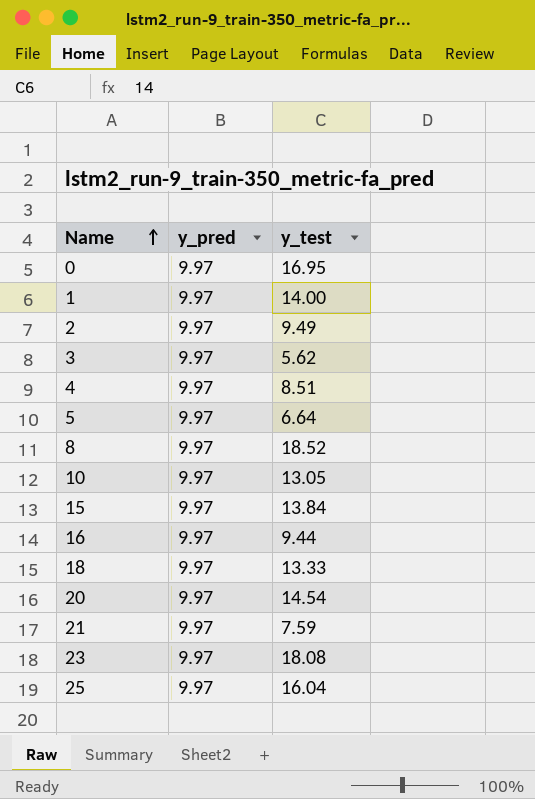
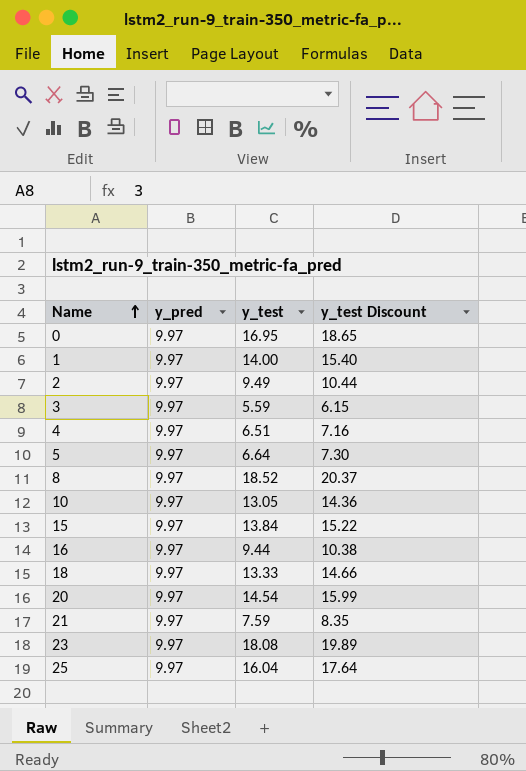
column y_test Discount | formula: none -> [y_test] * 1.1
3 | y_test: 5.62 -> 5.59
4 | y_test: 8.51 -> 6.51

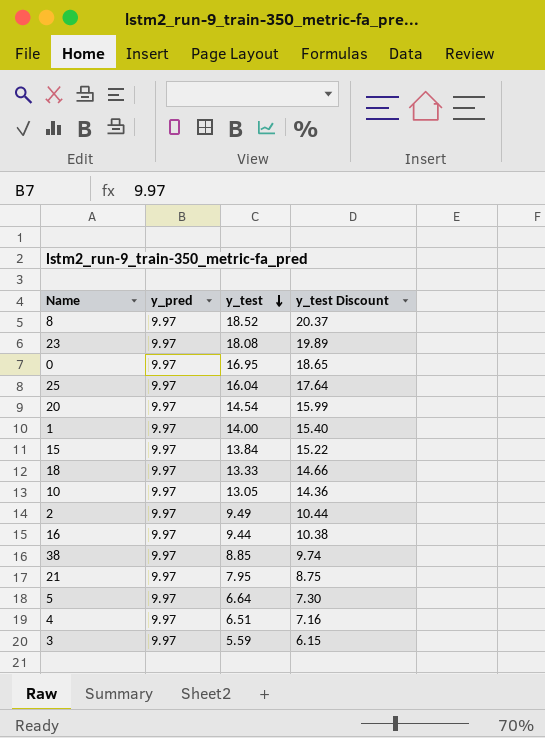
row order: Name ascending -> y_test descending
row 38: none -> 9.97 | 8.85 | 9.74
21 | y_test: 7.59 -> 7.95
21 | y_test Discount: 8.35 -> 8.75

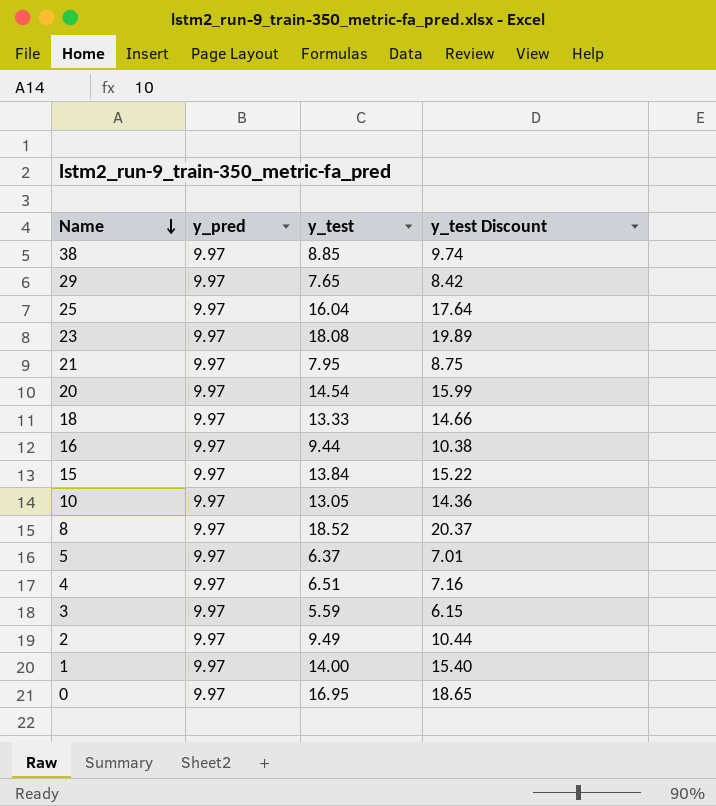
row order: y_test descending -> Name descending
row 29: none -> 9.97 | 7.65 | 8.42
5 | y_test: 6.64 -> 6.37
5 | y_test Discount: 7.30 -> 7.01

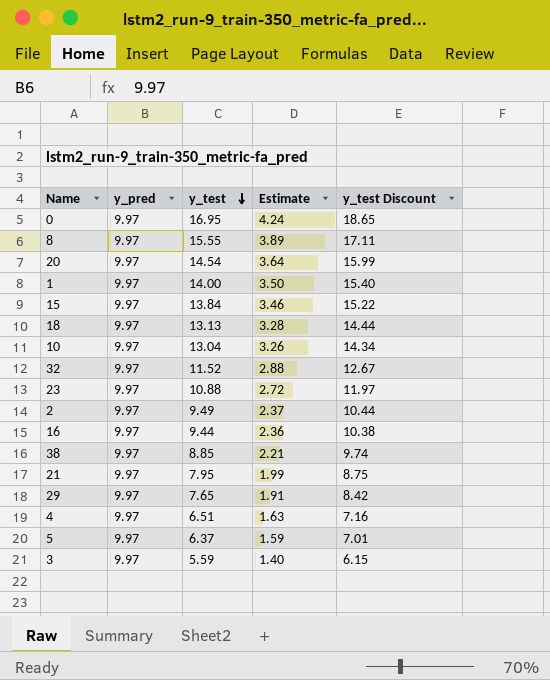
row order: Name descending -> y_test descending
column Estimate | formula: none -> [y_test] * 0.25
row 25: 9.97 | 16.04 | 17.64 -> none
8 | y_test: 18.52 -> 15.55
8 | y_test Discount: 20.37 -> 17.11
18 | y_test: 13.33 -> 13.13
18 | y_test Discount: 14.66 -> 14.44
10 | y_test: 13.05 -> 13.04
10 | y_test Discount: 14.36 -> 14.34
row 32: none -> 9.97 | 11.52 | 2.88 | 12.67
23 | y_test: 18.08 -> 10.88
23 | y_test Discount: 19.89 -> 11.97

